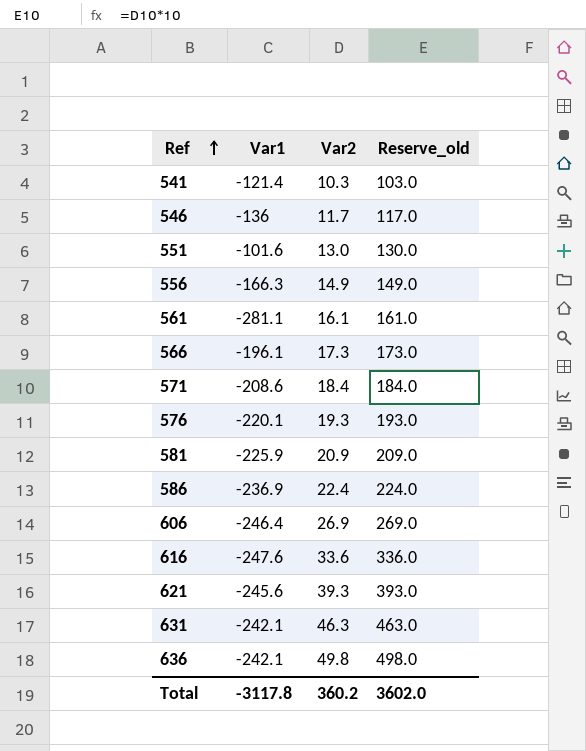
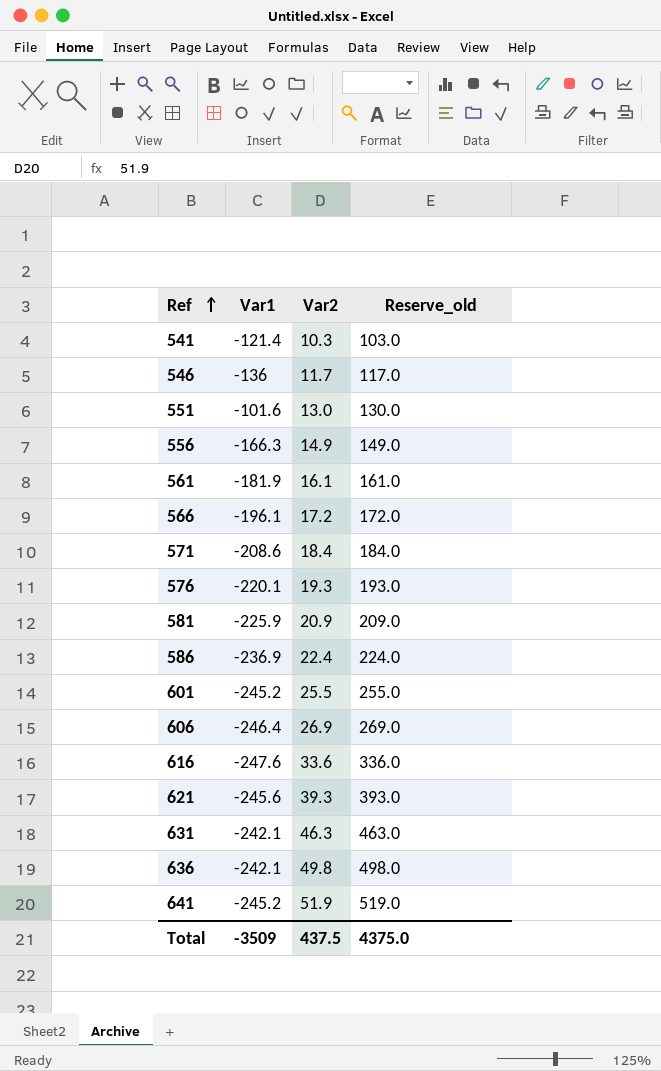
561 | Var1: -281.1 -> -181.9
566 | Var2: 17.3 -> 17.2
566 | Reserve_old: 173.0 -> 172.0
row 601: none -> -245.2 | 25.5 | 255.0
row 641: none -> -245.2 | 51.9 | 519.0
Total | Var1: -3117.8 -> -3509
Total | Var2: 360.2 -> 437.5
Total | Reserve_old: 3602.0 -> 4375.0

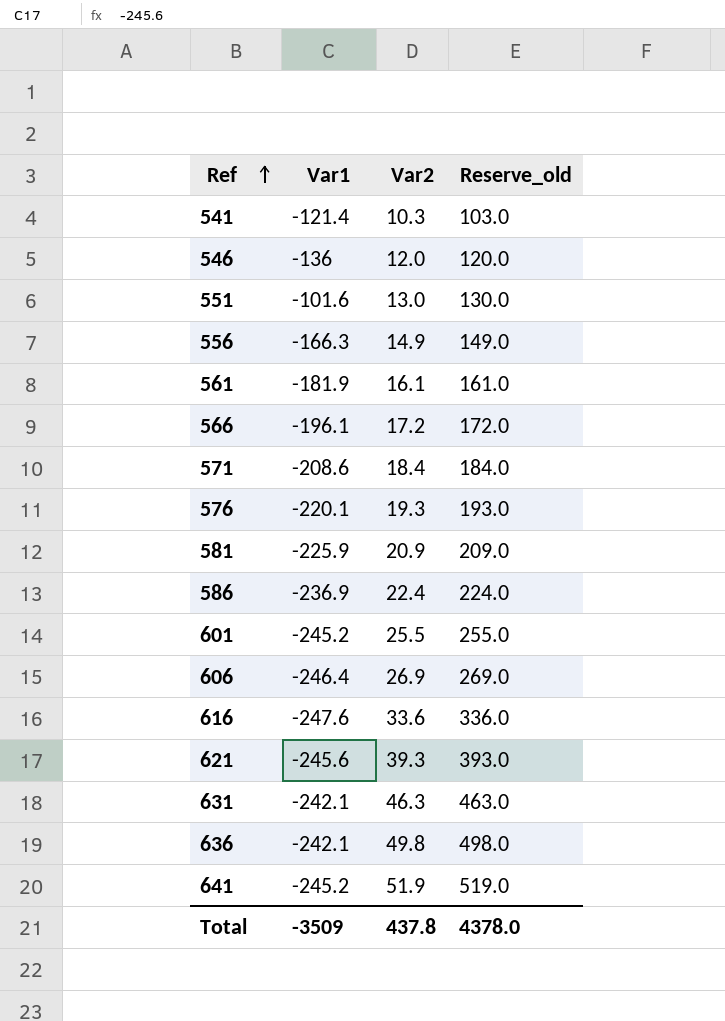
546 | Var2: 11.7 -> 12.0
546 | Reserve_old: 117.0 -> 120.0
Total | Var2: 437.5 -> 437.8
Total | Reserve_old: 4375.0 -> 4378.0

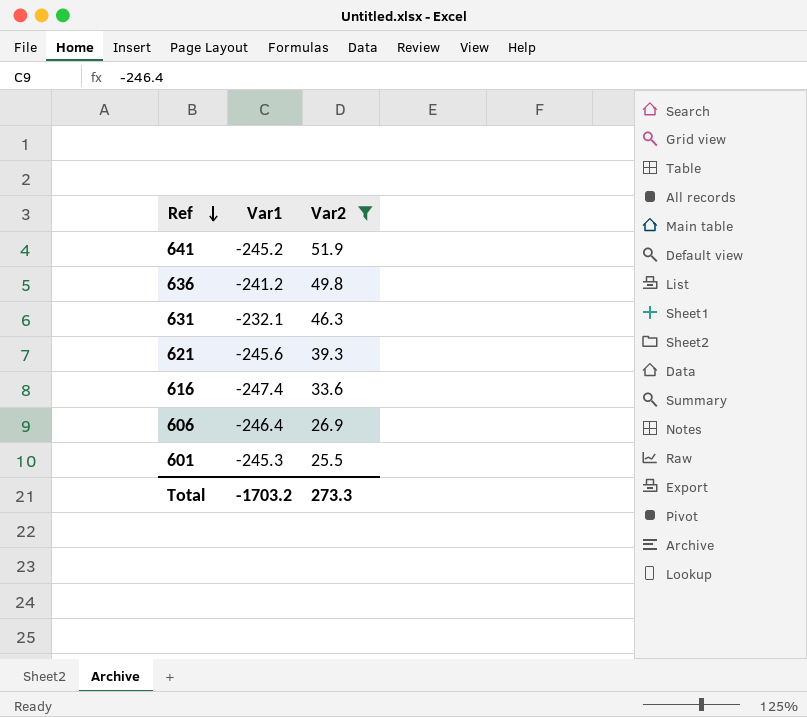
filter: none -> Var2 >= 25.5
row order: Ref ascending -> Ref descending
column Reserve_old | formula: [Var2] * 10 -> none
636 | Var1: -242.1 -> -241.2
631 | Var1: -242.1 -> -232.1
616 | Var1: -247.6 -> -247.4
601 | Var1: -245.2 -> -245.3
Total | Var1: -3509 -> -1703.2
Total | Var2: 437.8 -> 273.3

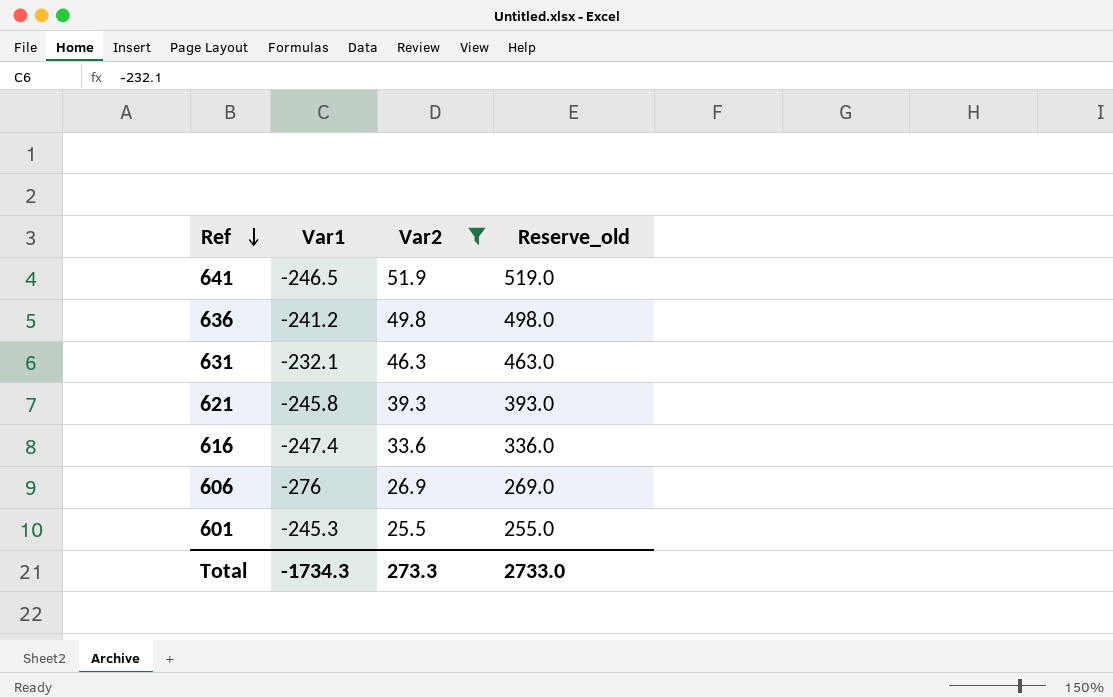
column Reserve_old | formula: none -> [Var2] * 10
641 | Var1: -245.2 -> -246.5
621 | Var1: -245.6 -> -245.8
606 | Var1: -246.4 -> -276
Total | Var1: -1703.2 -> -1734.3

